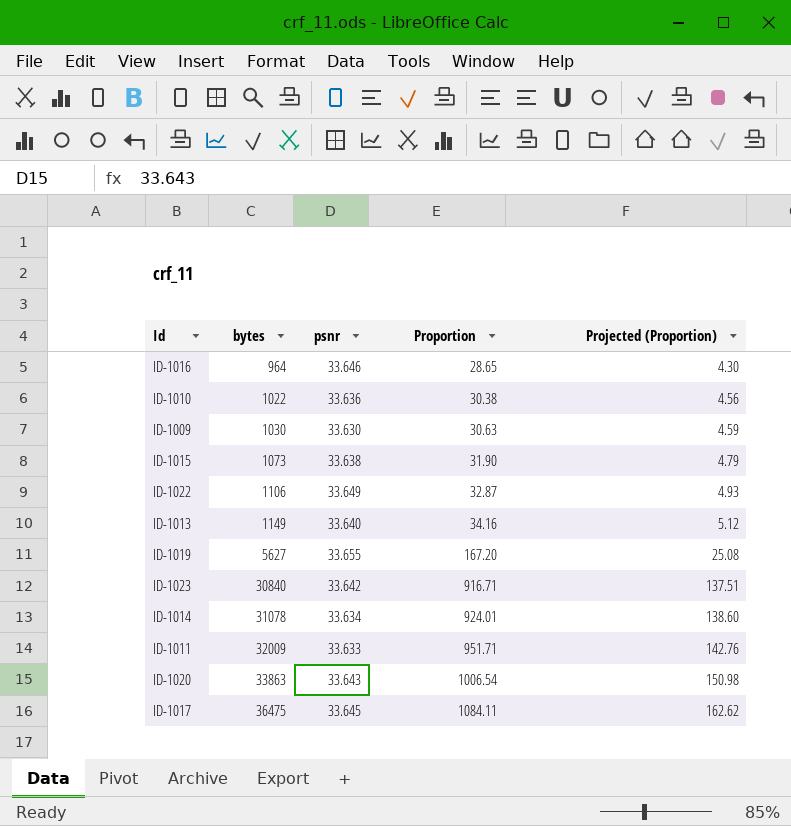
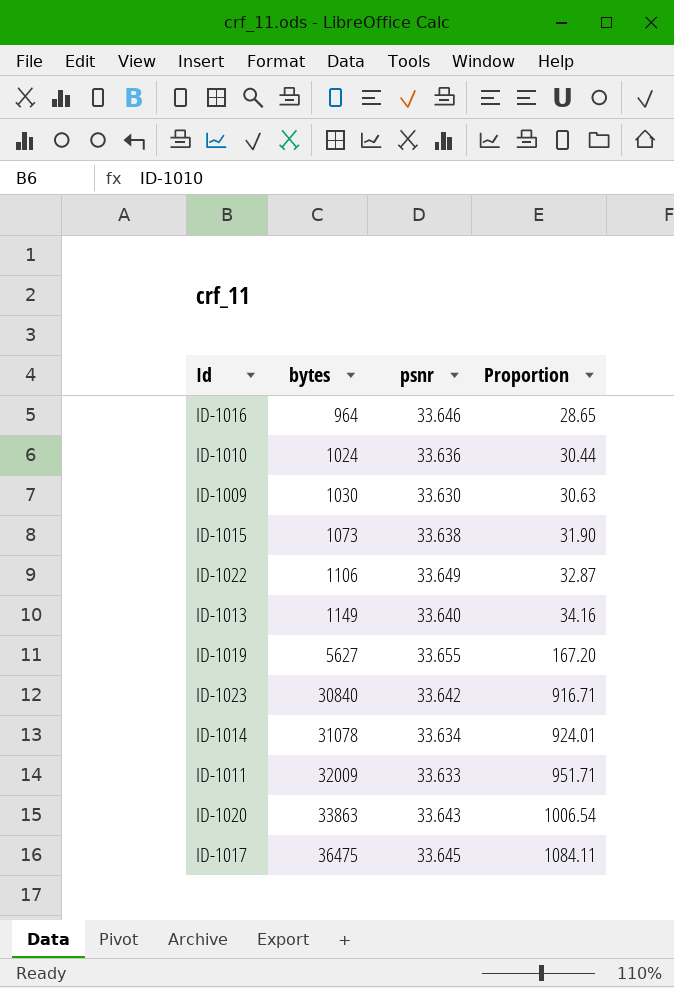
column Projected (Proportion) | formula: [Proportion] * 0.15 -> none
ID-1010 | bytes: 1022 -> 1024
ID-1010 | Proportion: 30.38 -> 30.44

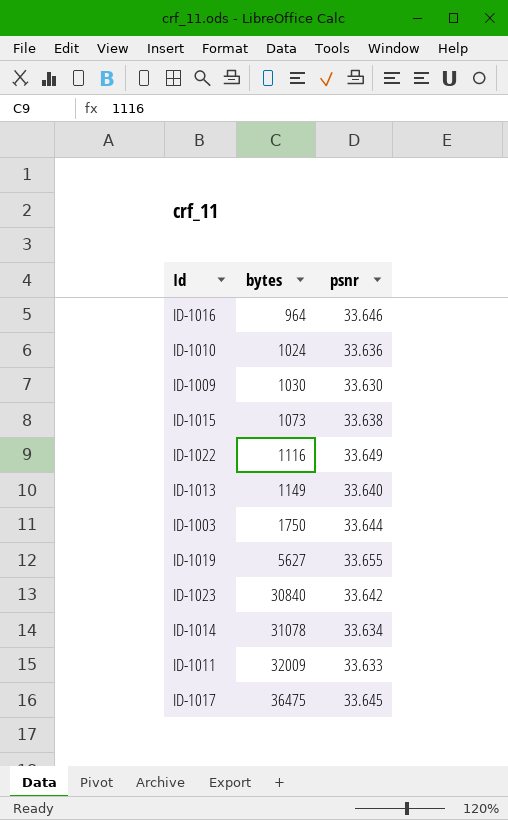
column Proportion | formula: [bytes] / [psnr] -> none
row ID-1020: 33863 | 33.643 | 1006.54 -> none
ID-1022 | bytes: 1106 -> 1116
row ID-1003: none -> 1750 | 33.644

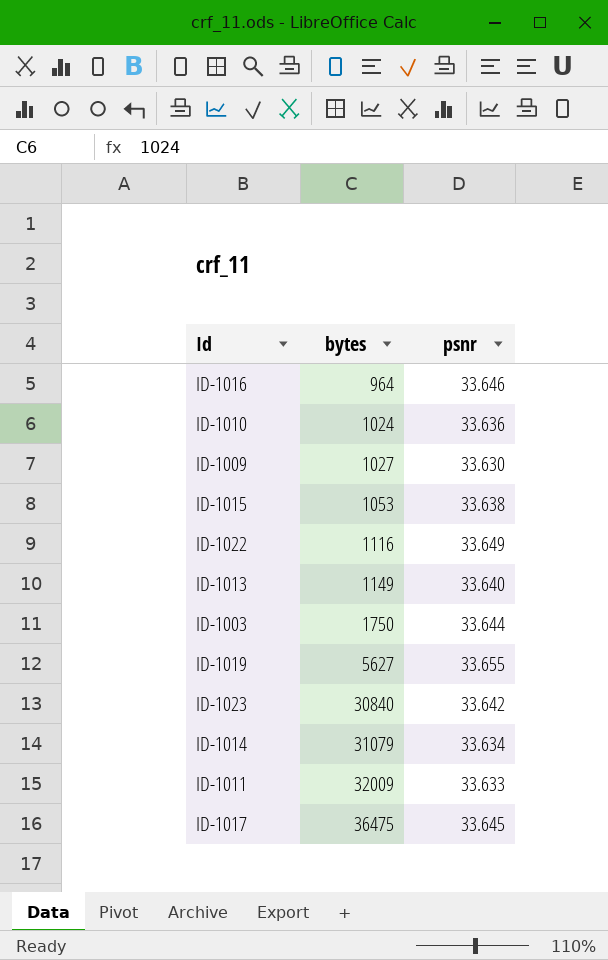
ID-1009 | bytes: 1030 -> 1027
ID-1015 | bytes: 1073 -> 1053
ID-1014 | bytes: 31078 -> 31079

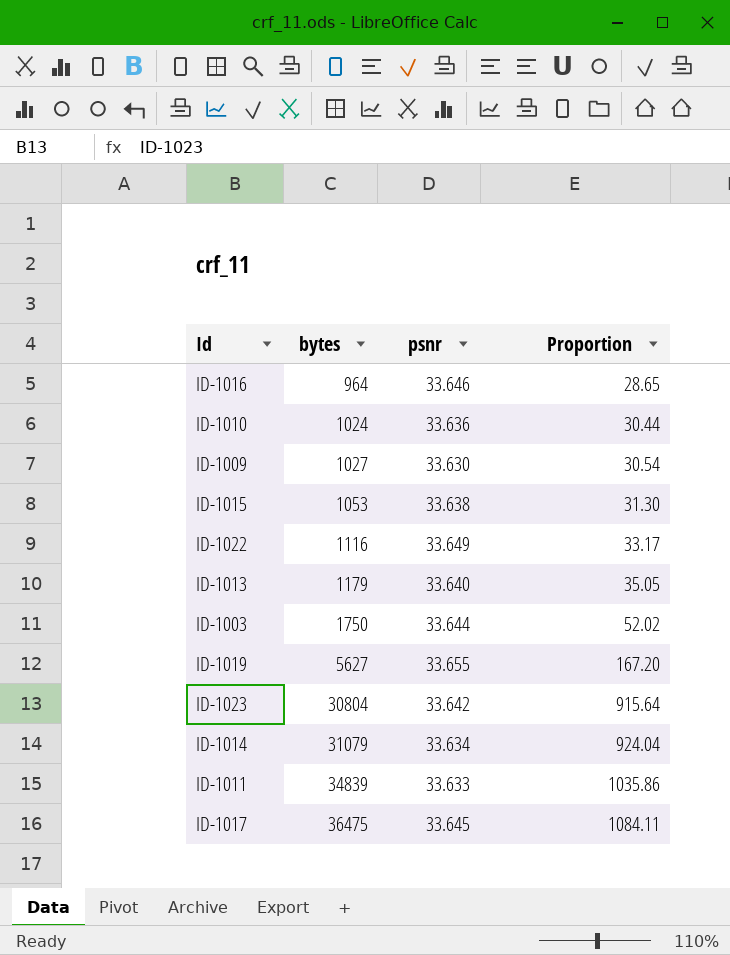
column Proportion | formula: none -> [bytes] / [psnr]
ID-1013 | bytes: 1149 -> 1179
ID-1023 | bytes: 30840 -> 30804
ID-1011 | bytes: 32009 -> 34839

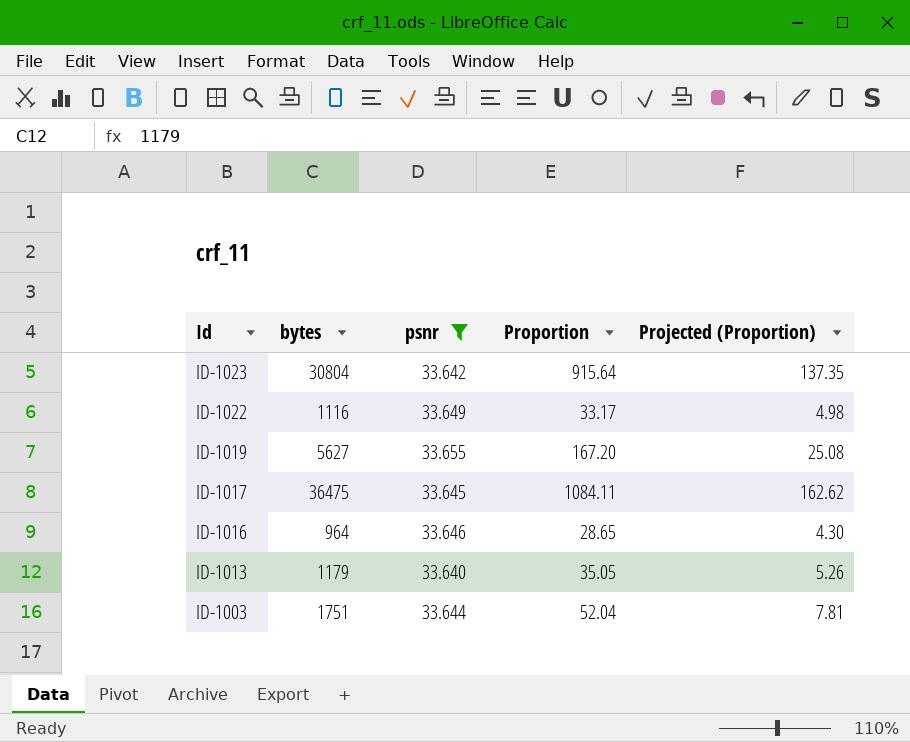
filter: none -> psnr >= 33.640
row order: bytes ascending -> Id descending
column Projected (Proportion) | formula: none -> [Proportion] * 0.15
ID-1003 | bytes: 1750 -> 1751
ID-1003 | Proportion: 52.02 -> 52.04

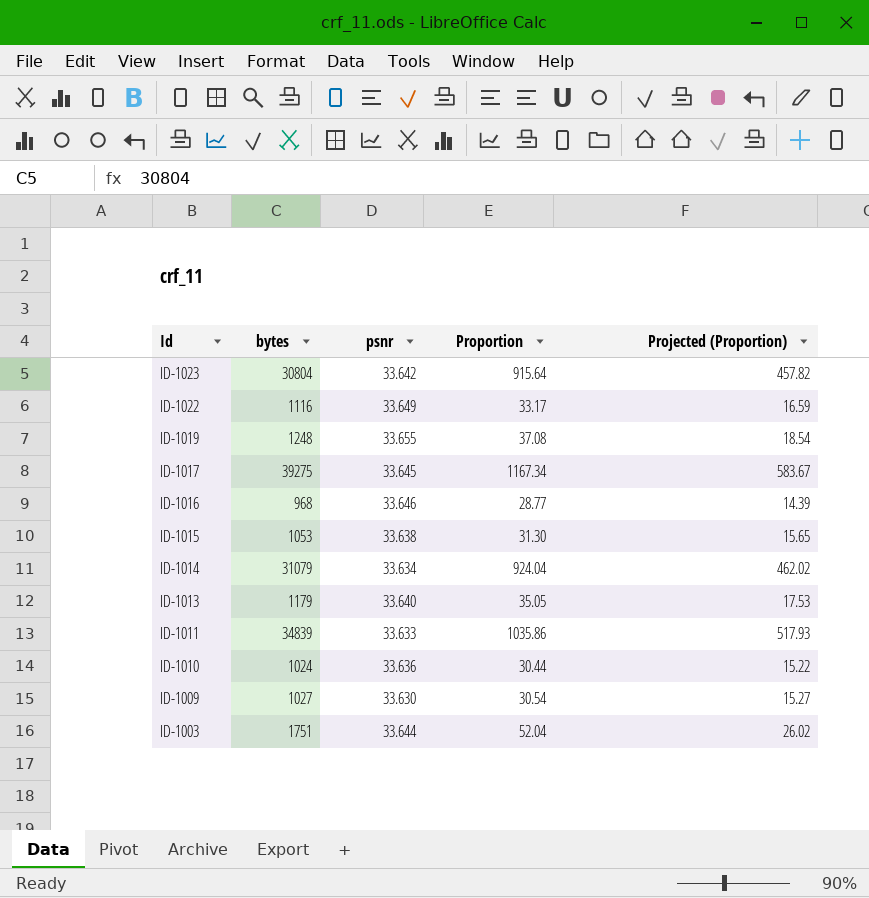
filter: psnr >= 33.640 -> none
column Projected (Proportion) | formula: [Proportion] * 0.15 -> [Proportion] * 0.5
ID-1019 | bytes: 5627 -> 1248
ID-1019 | Proportion: 167.20 -> 37.08
ID-1017 | bytes: 36475 -> 39275
ID-1017 | Proportion: 1084.11 -> 1167.34
ID-1016 | bytes: 964 -> 968
ID-1016 | Proportion: 28.65 -> 28.77

